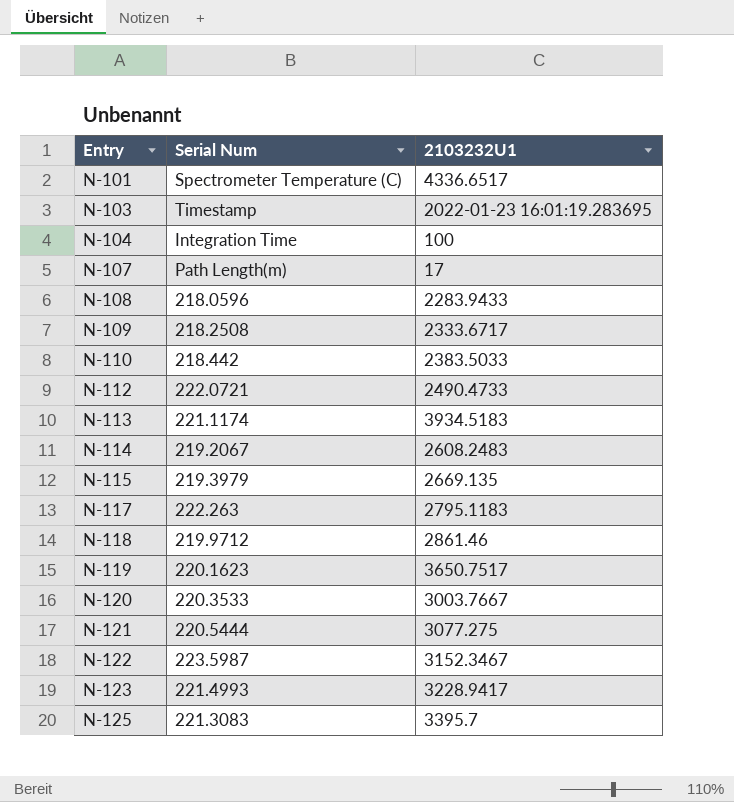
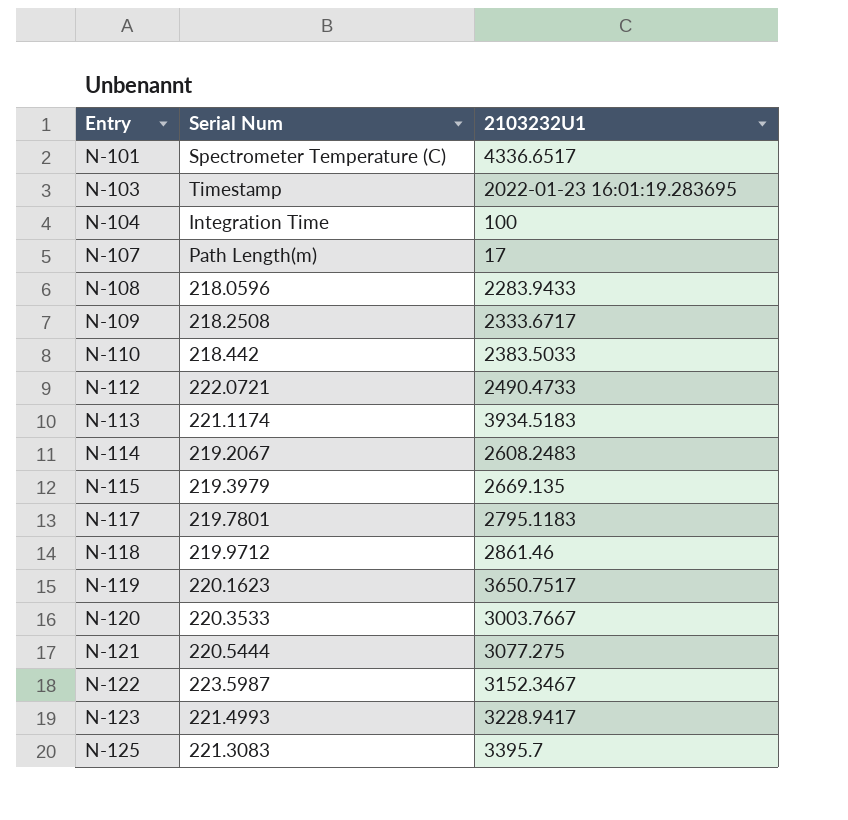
N-117 | Serial Num: 222.263 -> 219.7801

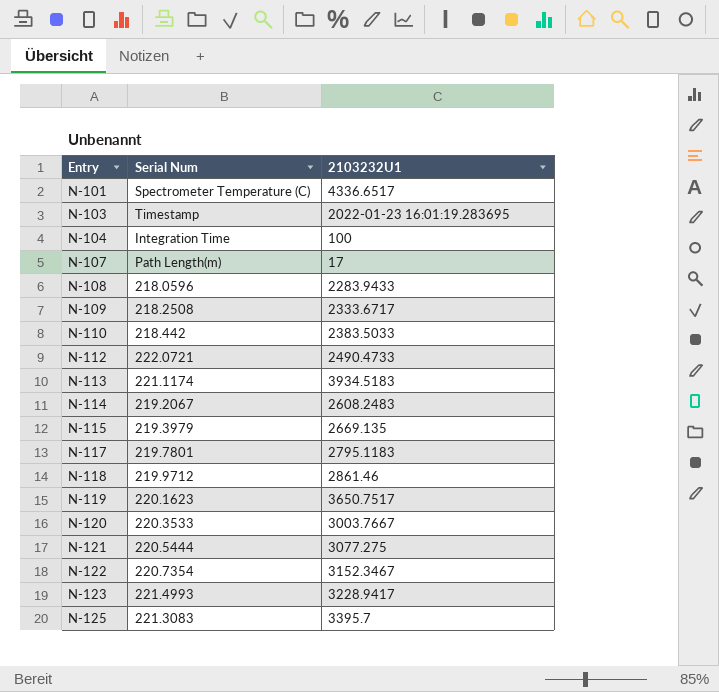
N-122 | Serial Num: 223.5987 -> 220.7354

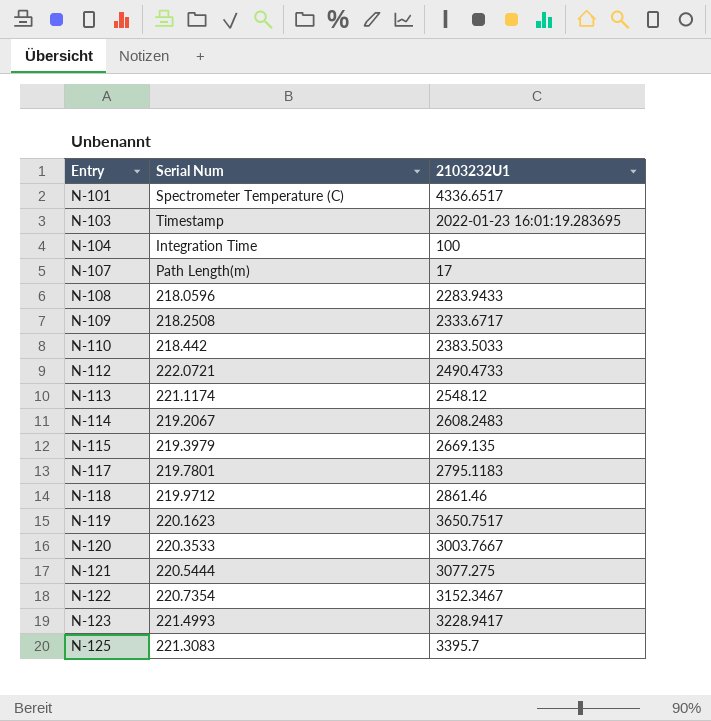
N-113 | 2103232U1: 3934.5183 -> 2548.12

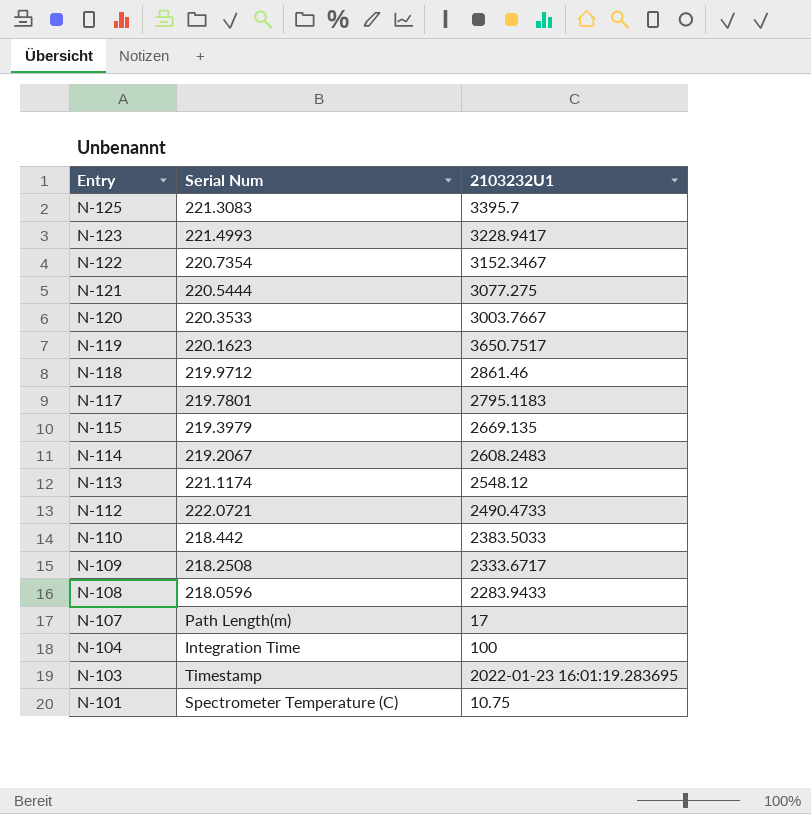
row order: Entry ascending -> Entry descending
N-101 | 2103232U1: 4336.6517 -> 10.75

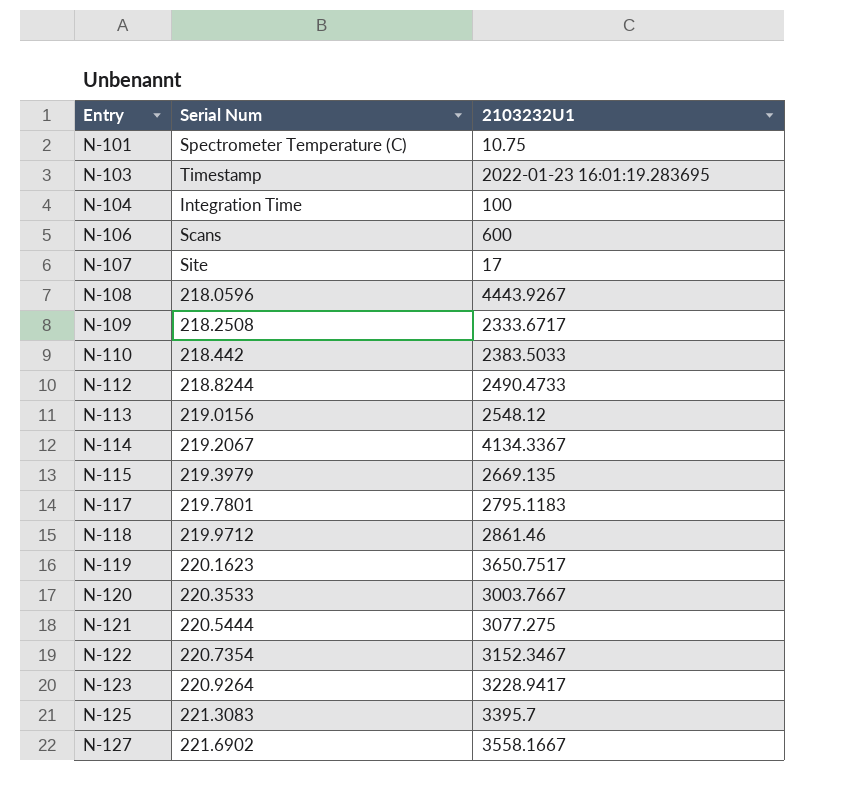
row order: Entry descending -> Entry ascending
row N-106: none -> Scans | 600
N-107 | Serial Num: Path Length(m) -> Site
N-108 | 2103232U1: 2283.9433 -> 4443.9267
N-112 | Serial Num: 222.0721 -> 218.8244
N-113 | Serial Num: 221.1174 -> 219.0156
N-114 | 2103232U1: 2608.2483 -> 4134.3367
N-123 | Serial Num: 221.4993 -> 220.9264
row N-127: none -> 221.6902 | 3558.1667

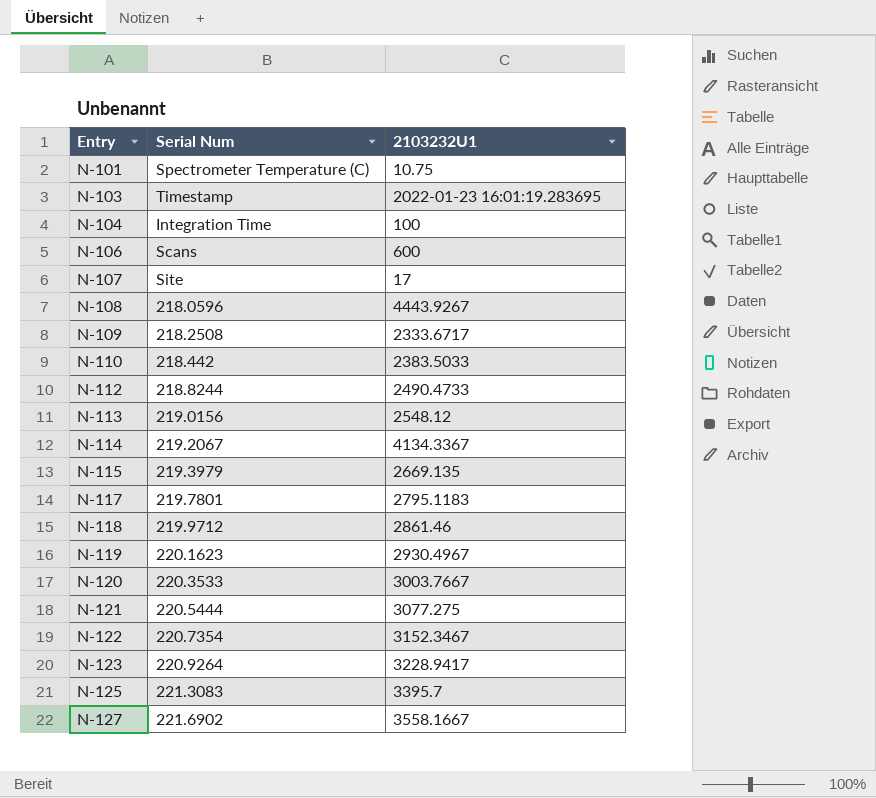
N-119 | 2103232U1: 3650.7517 -> 2930.4967

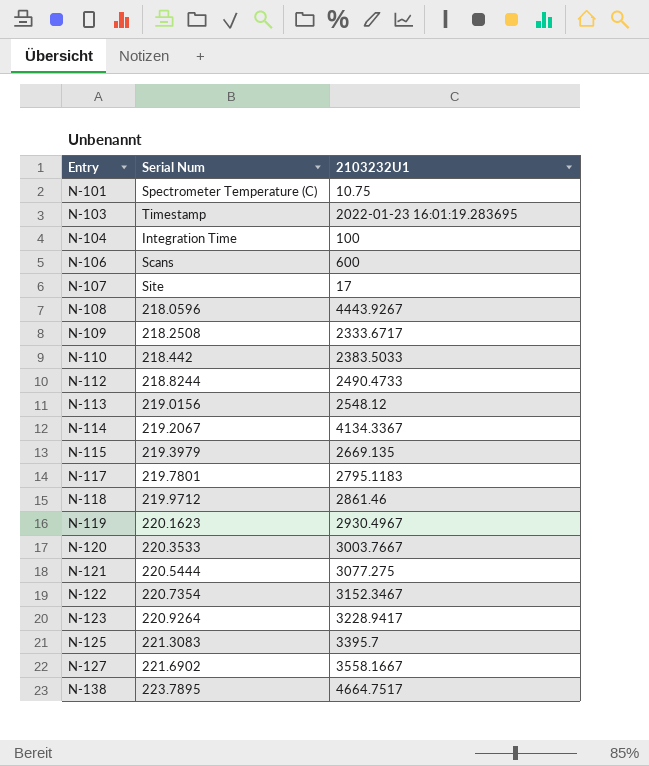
row N-138: none -> 223.7895 | 4664.7517

